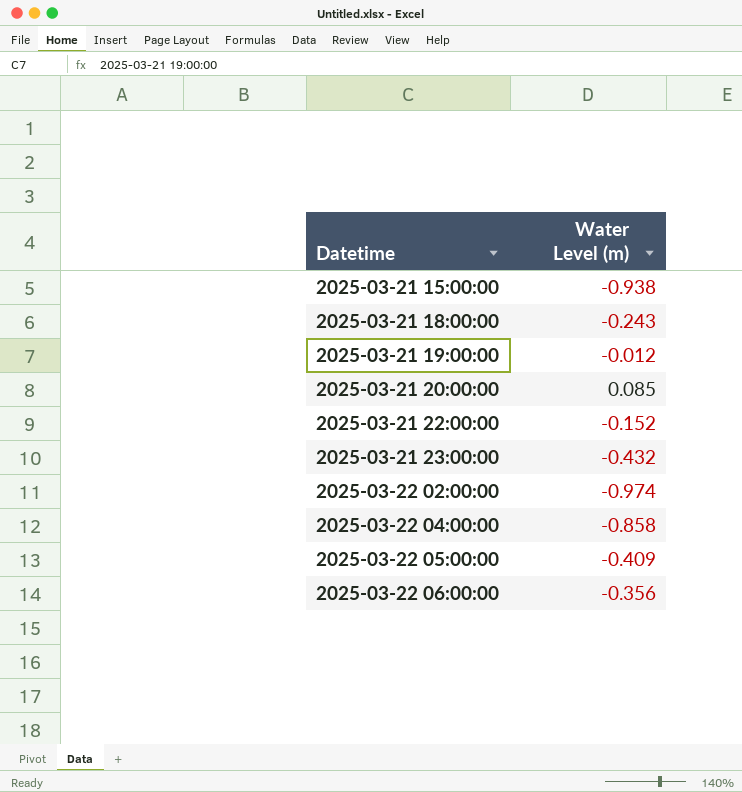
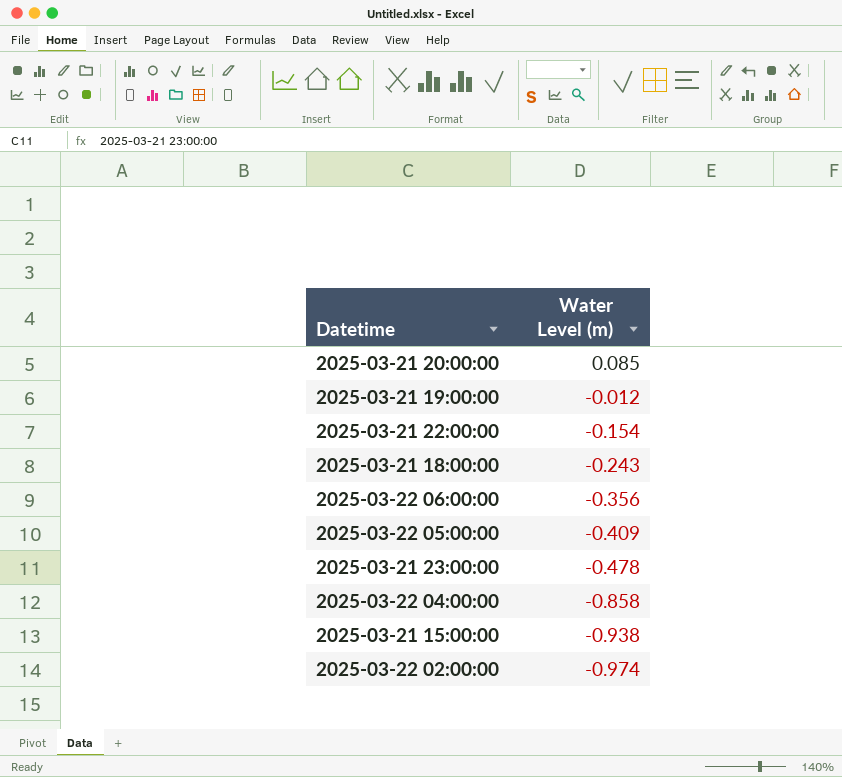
row order: Datetime ascending -> Water Level (m) descending
2025-03-21 22:00:00 | Water Level (m): -0.152 -> -0.154
2025-03-21 23:00:00 | Water Level (m): -0.432 -> -0.478

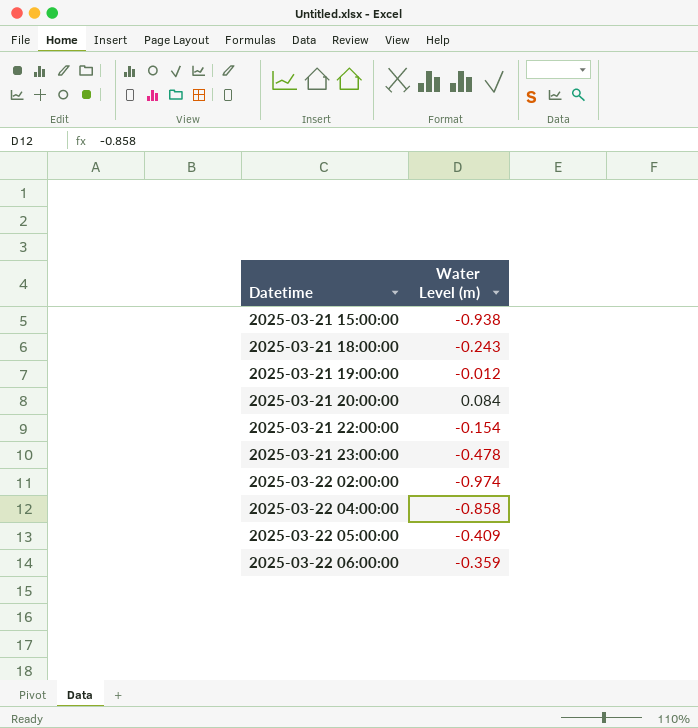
row order: Water Level (m) descending -> Datetime ascending
2025-03-21 20:00:00 | Water Level (m): 0.085 -> 0.084
2025-03-22 06:00:00 | Water Level (m): -0.356 -> -0.359

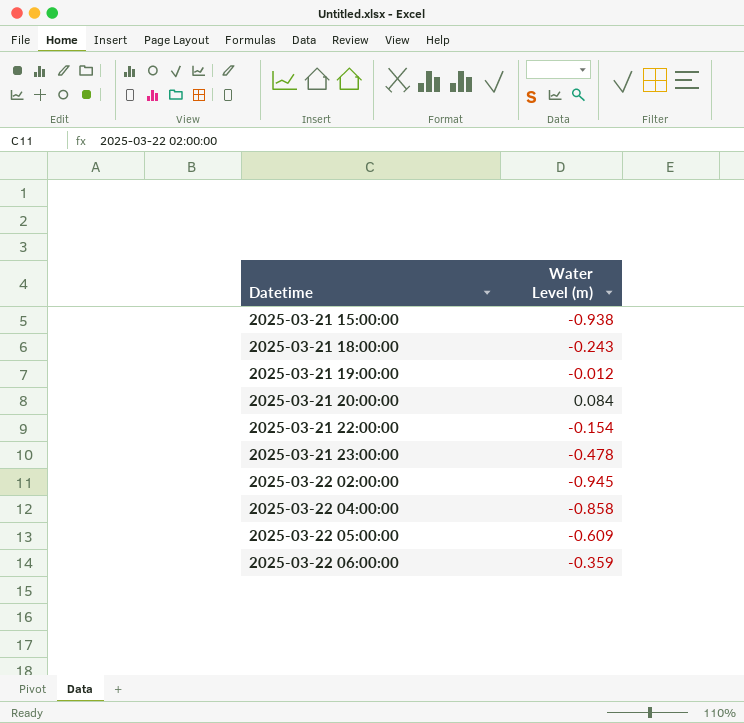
2025-03-22 02:00:00 | Water Level (m): -0.974 -> -0.945
2025-03-22 05:00:00 | Water Level (m): -0.409 -> -0.609

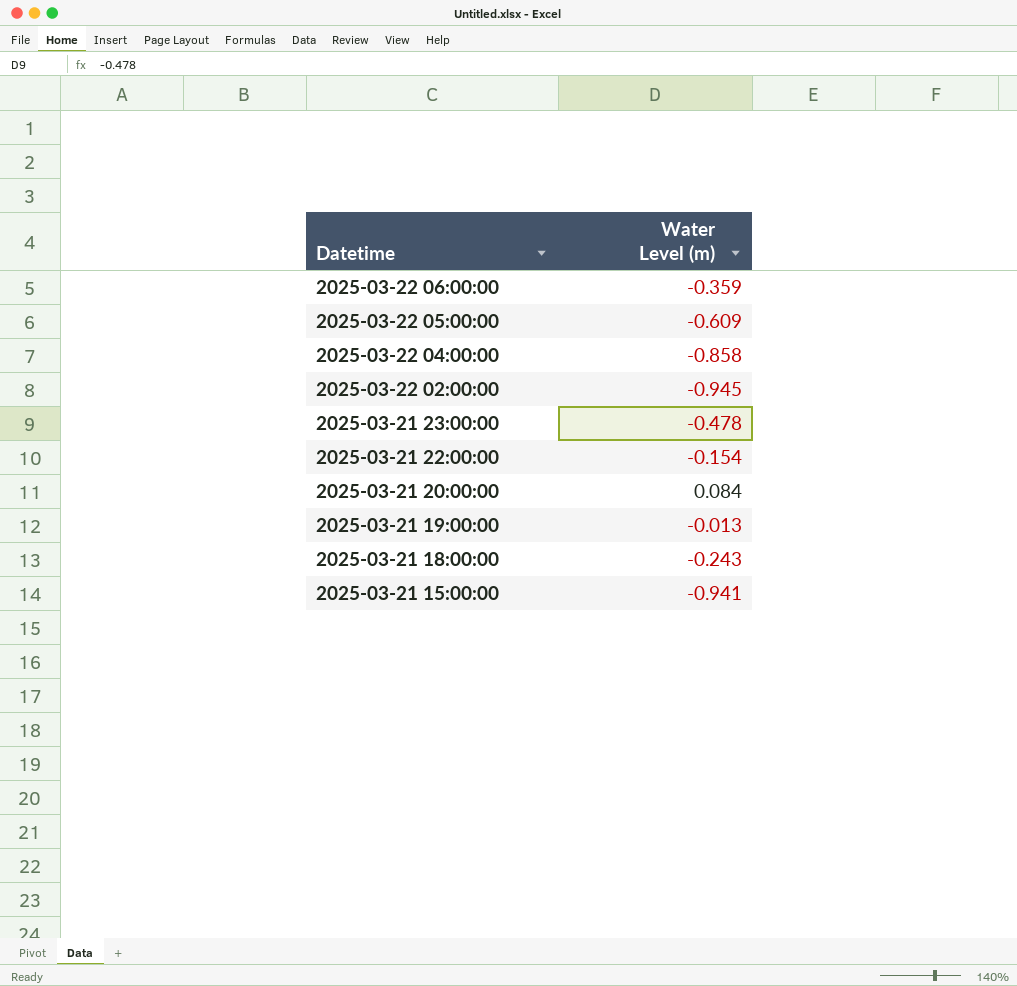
row order: Datetime ascending -> Datetime descending
2025-03-21 19:00:00 | Water Level (m): -0.012 -> -0.013
2025-03-21 15:00:00 | Water Level (m): -0.938 -> -0.941

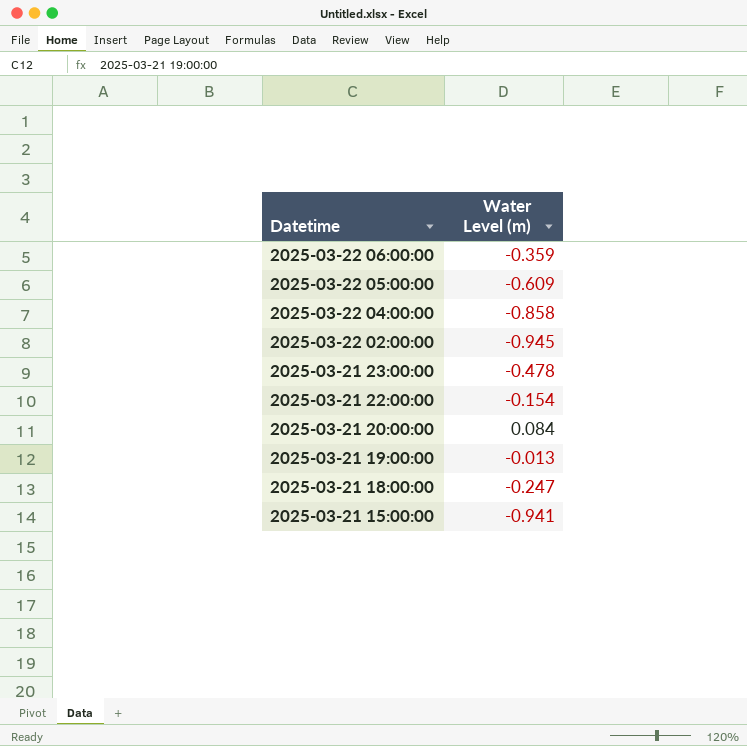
2025-03-21 18:00:00 | Water Level (m): -0.243 -> -0.247

